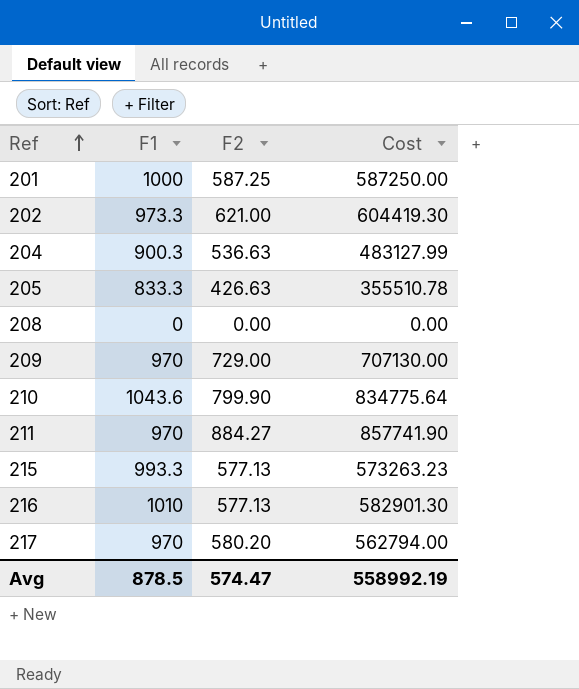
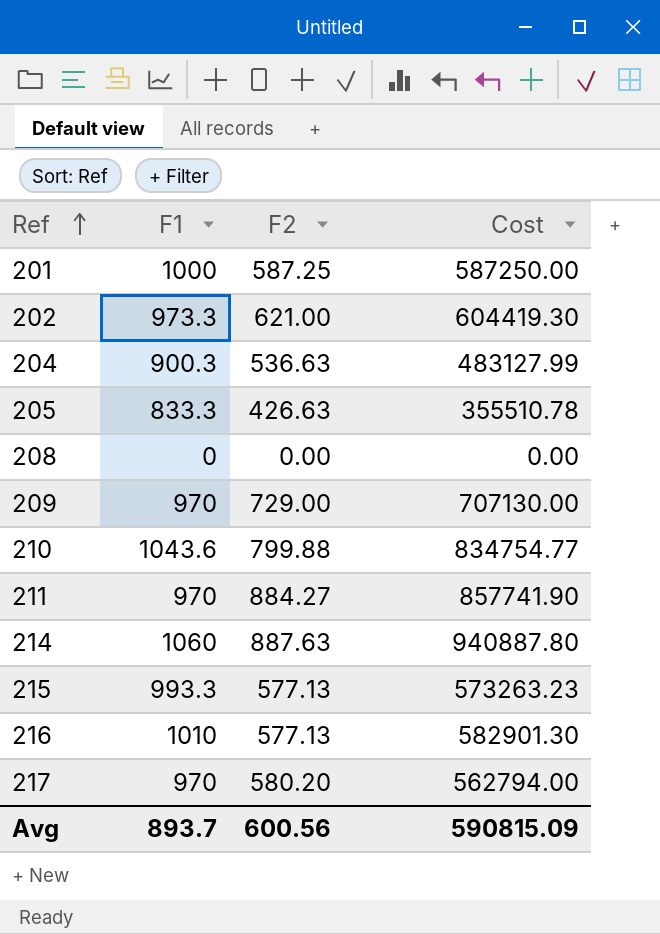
210 | F2: 799.90 -> 799.88
210 | Cost: 834775.64 -> 834754.77
row 214: none -> 1060 | 887.63 | 940887.80
Avg | F1: 878.5 -> 893.7
Avg | F2: 574.47 -> 600.56
Avg | Cost: 558992.19 -> 590815.09

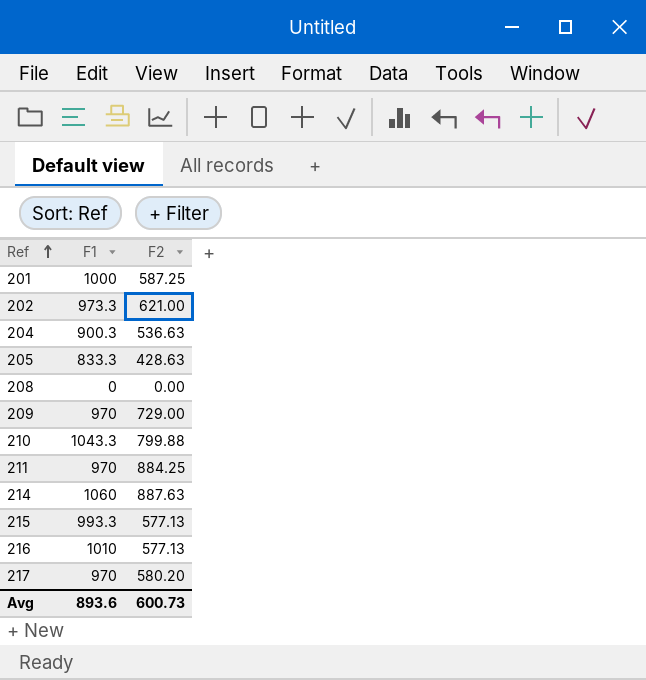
column Cost | formula: [F1] * [F2] -> none
205 | F2: 426.63 -> 428.63
210 | F1: 1043.6 -> 1043.3
211 | F2: 884.27 -> 884.25
Avg | F1: 893.7 -> 893.6
Avg | F2: 600.56 -> 600.73

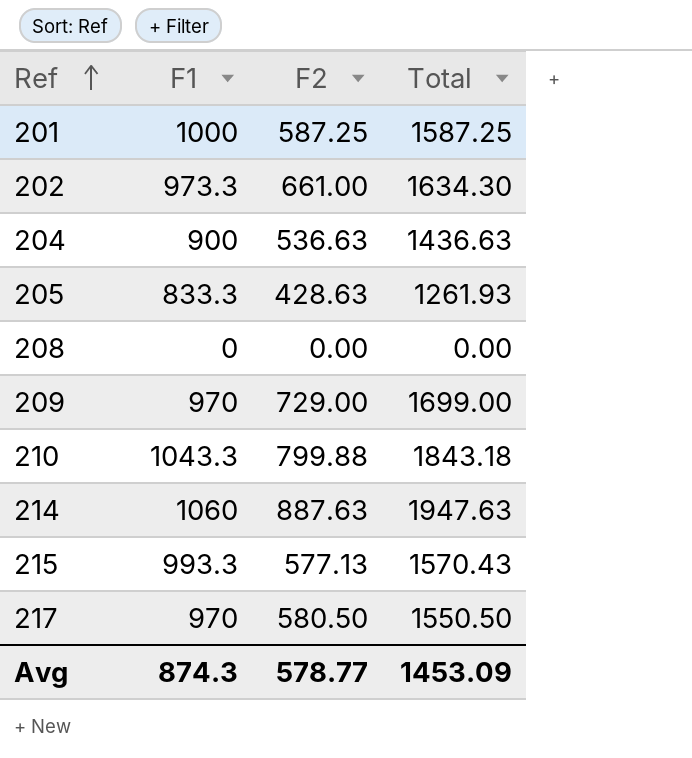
column Total | formula: none -> [F1] + [F2]
row 211: 970 | 884.25 -> none
row 216: 1010 | 577.13 -> none
202 | F2: 621.00 -> 661.00
204 | F1: 900.3 -> 900
217 | F2: 580.20 -> 580.50
Avg | F1: 893.6 -> 874.3
Avg | F2: 600.73 -> 578.77

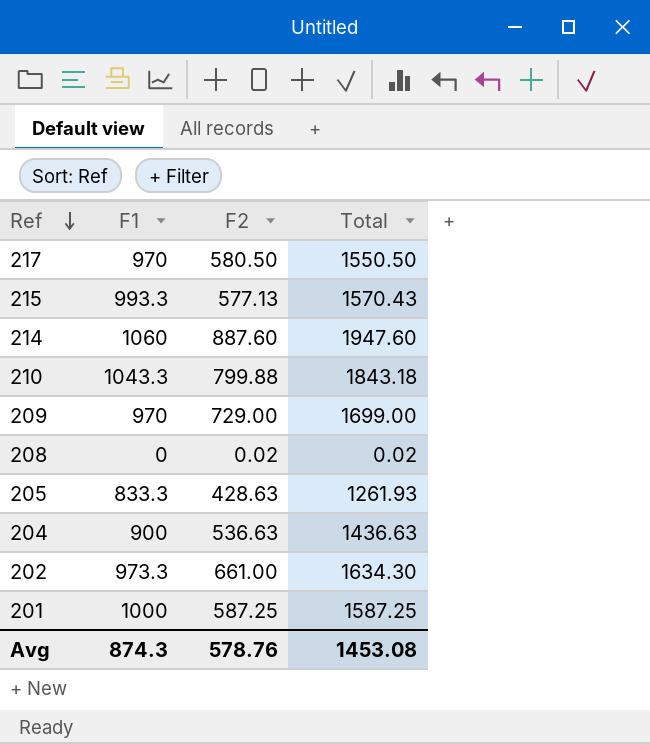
row order: Ref ascending -> Ref descending
214 | F2: 887.63 -> 887.60
214 | Total: 1947.63 -> 1947.60
208 | F2: 0.00 -> 0.02
208 | Total: 0.00 -> 0.02
Avg | F2: 578.77 -> 578.76
Avg | Total: 1453.09 -> 1453.08

